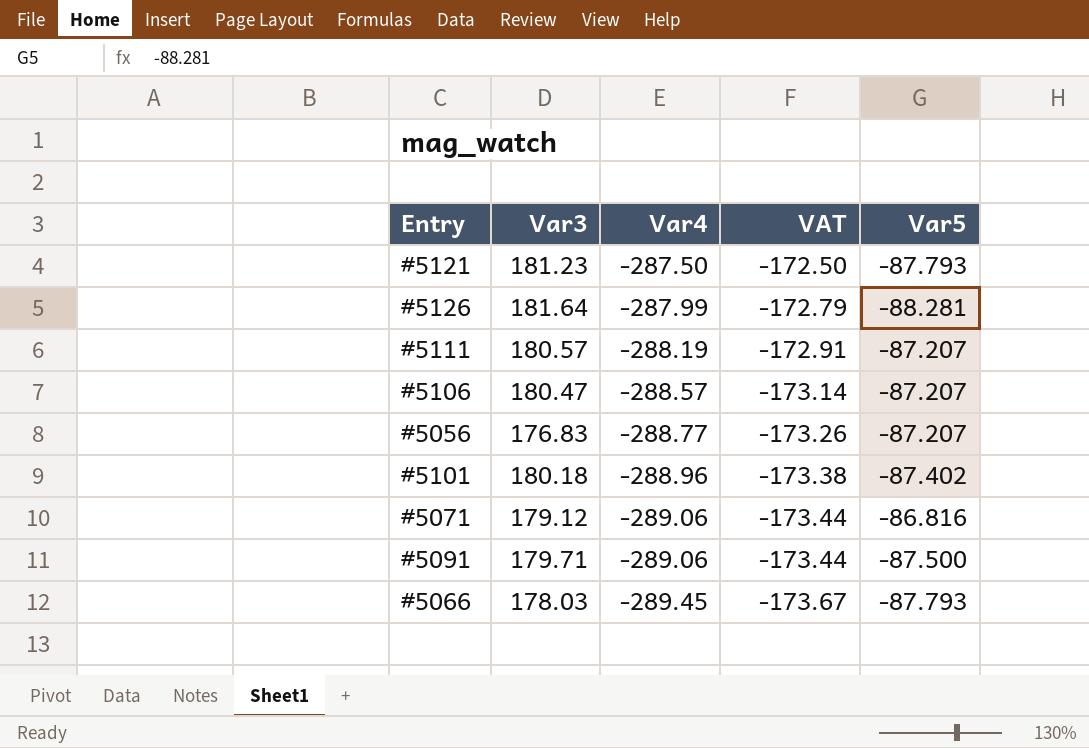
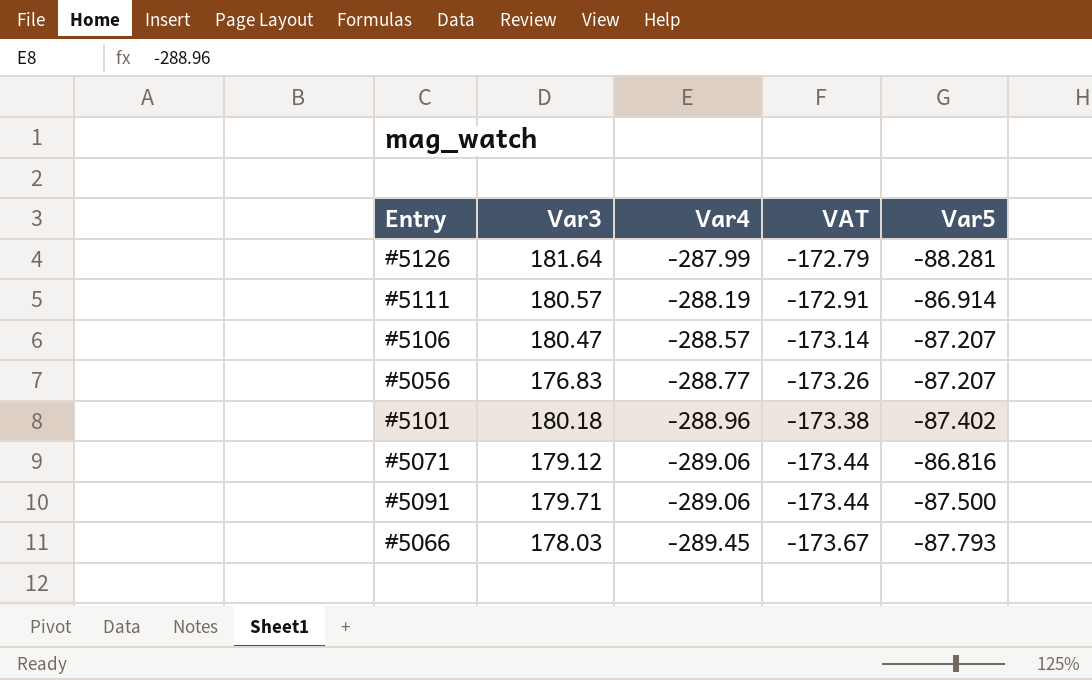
row #5121: 181.23 | -287.50 | -172.50 | -87.793 -> none
#5111 | Var5: -87.207 -> -86.914

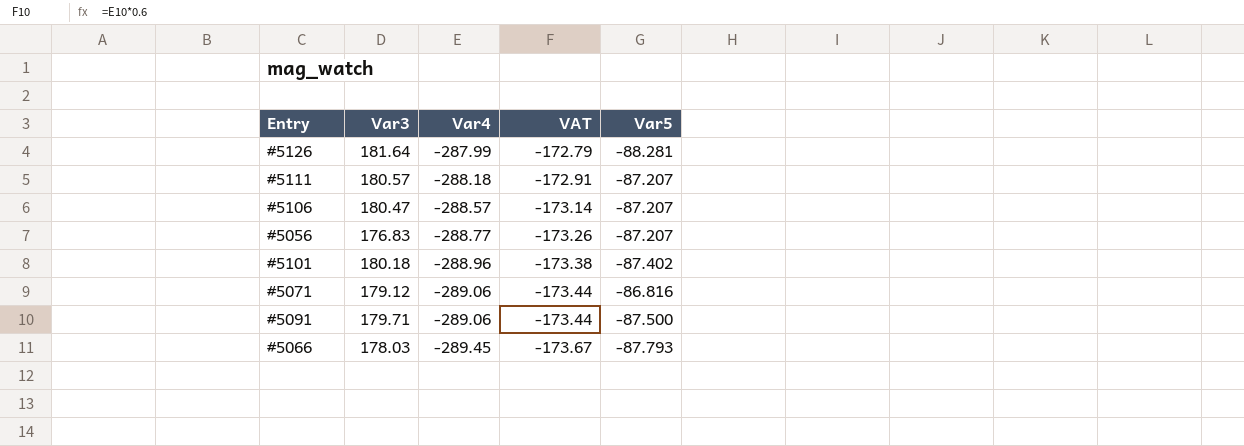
#5111 | Var4: -288.19 -> -288.18
#5111 | Var5: -86.914 -> -87.207

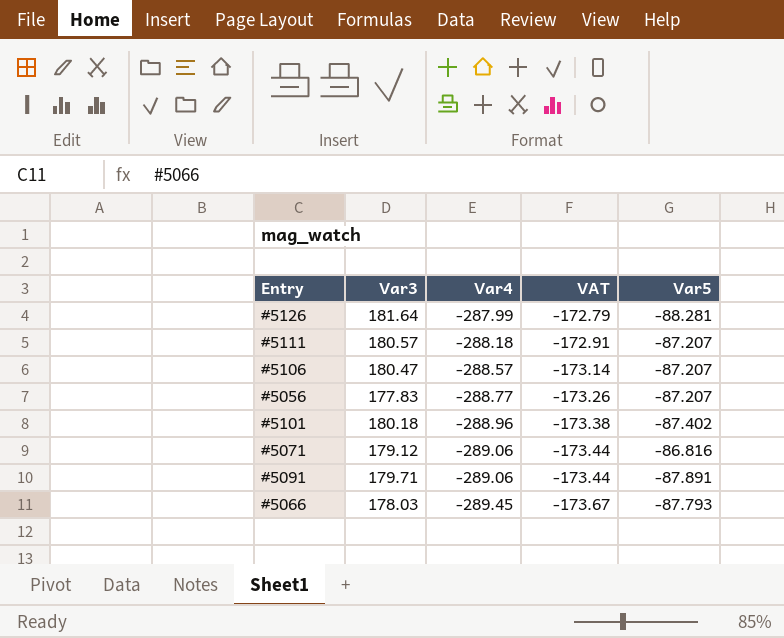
#5056 | Var3: 176.83 -> 177.83
#5091 | Var5: -87.500 -> -87.891

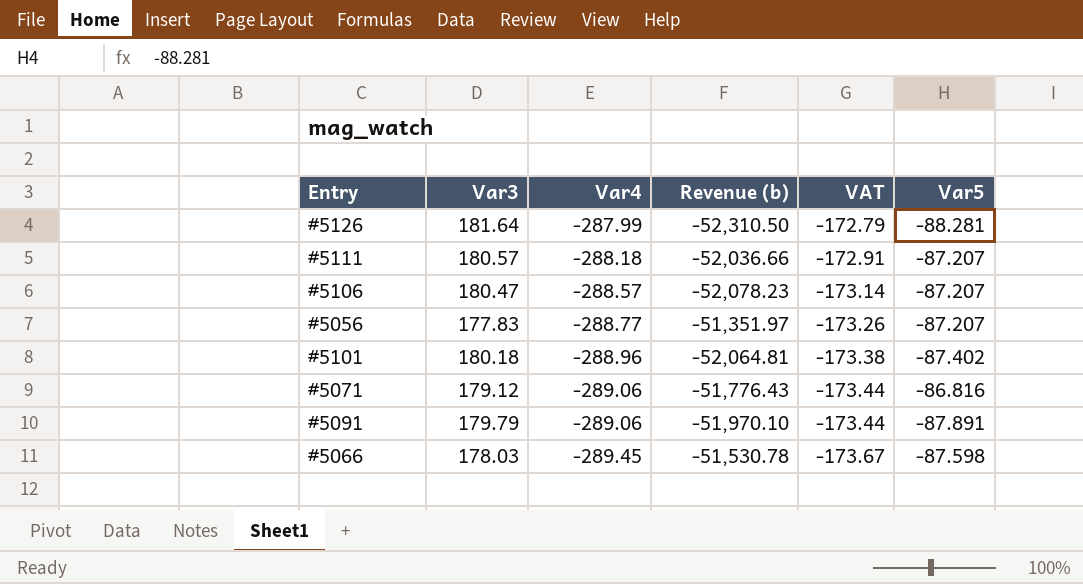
column Revenue (b) | formula: none -> [Var3] * [Var4]
#5091 | Var3: 179.71 -> 179.79
#5066 | Var5: -87.793 -> -87.598

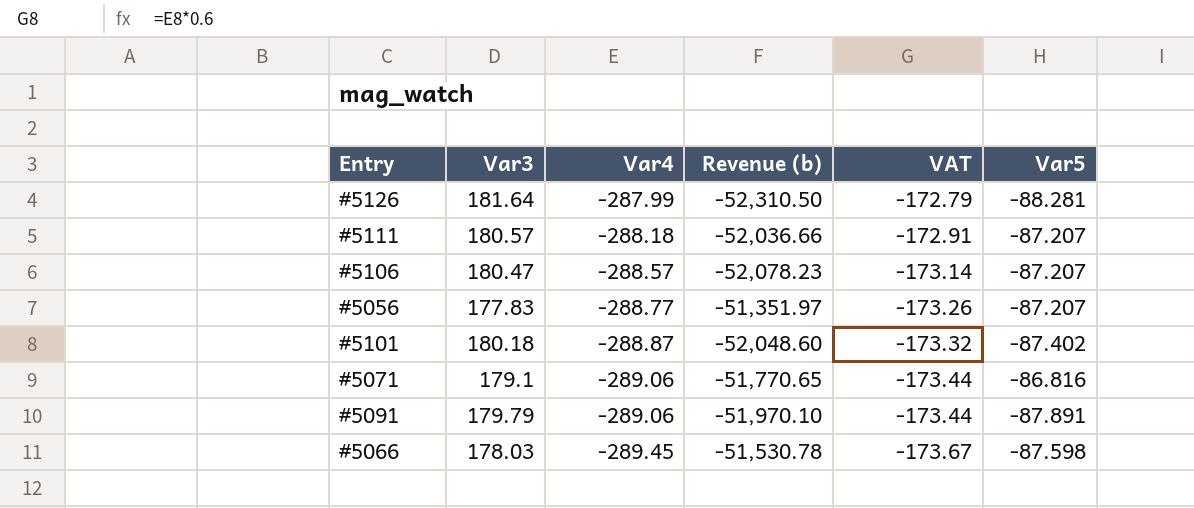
#5101 | Var4: -288.96 -> -288.87
#5101 | Revenue (b): -52,064.81 -> -52,048.60
#5101 | VAT: -173.38 -> -173.32
#5071 | Var3: 179.12 -> 179.1
#5071 | Revenue (b): -51,776.43 -> -51,770.65

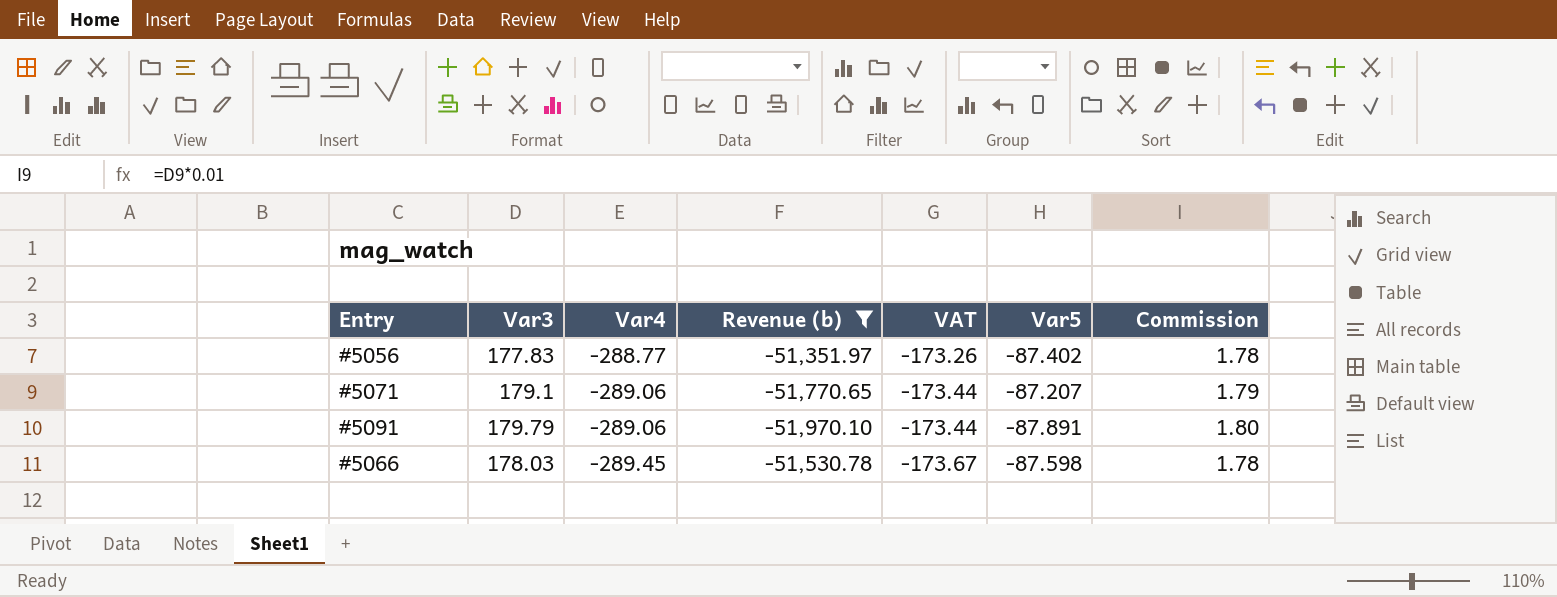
filter: none -> Revenue (b) >= -51,970.10
column Commission | formula: none -> [Var3] * 0.01
#5056 | Var5: -87.207 -> -87.402
#5071 | Var5: -86.816 -> -87.207

